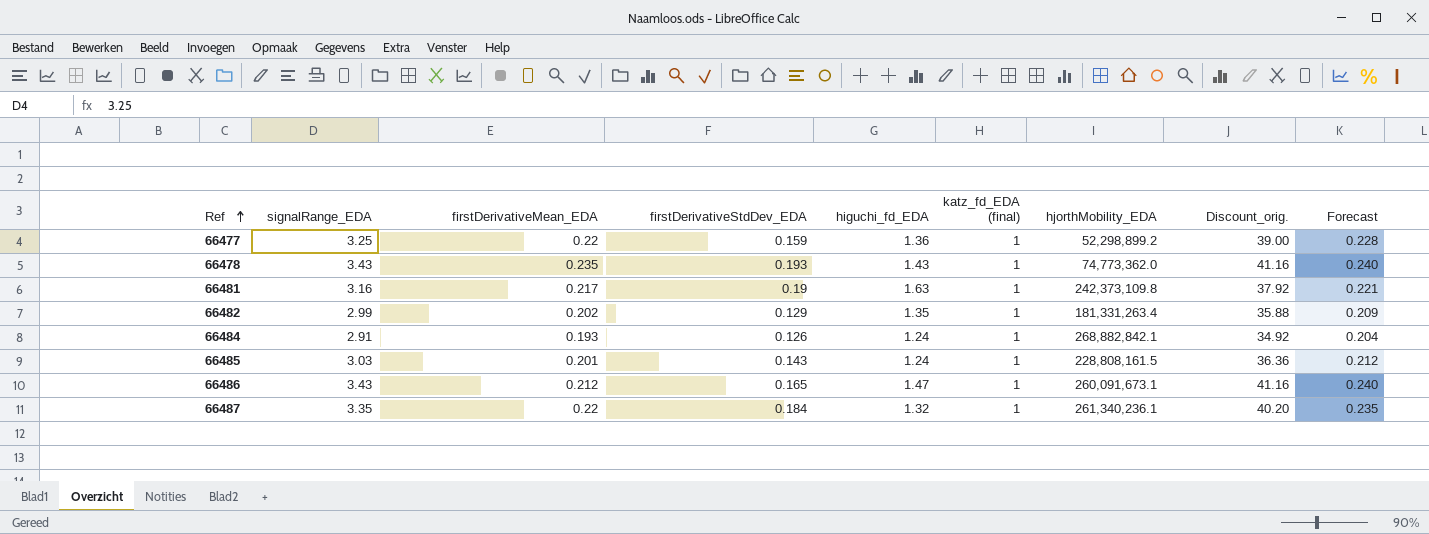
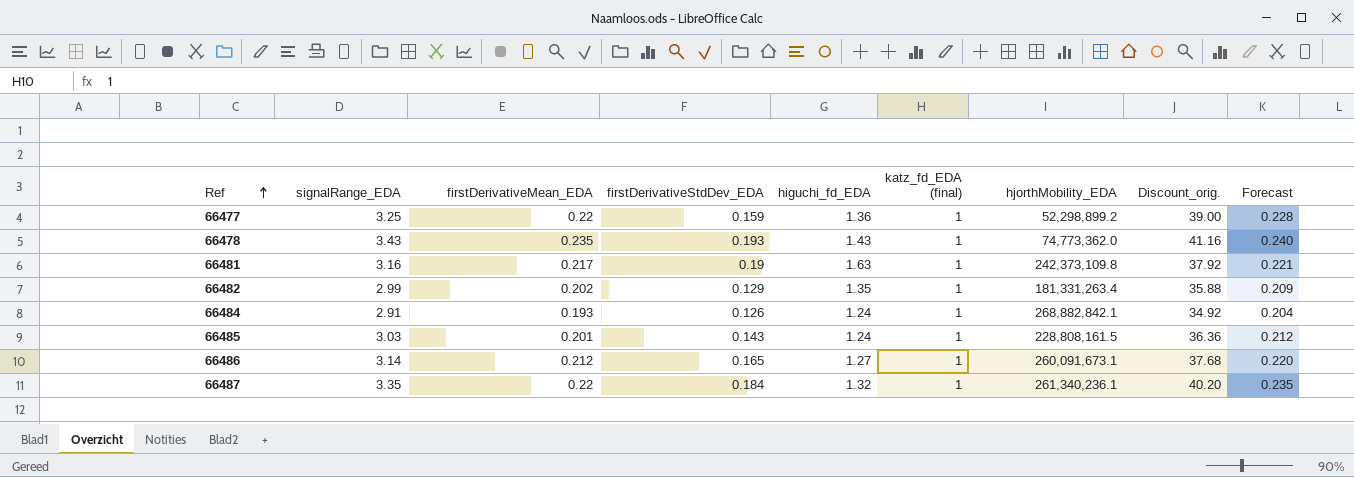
66486 | signalRange_EDA: 3.43 -> 3.14
66486 | higuchi_fd_EDA: 1.47 -> 1.27
66486 | Discount_orig.: 41.16 -> 37.68
66486 | Forecast: 0.240 -> 0.220

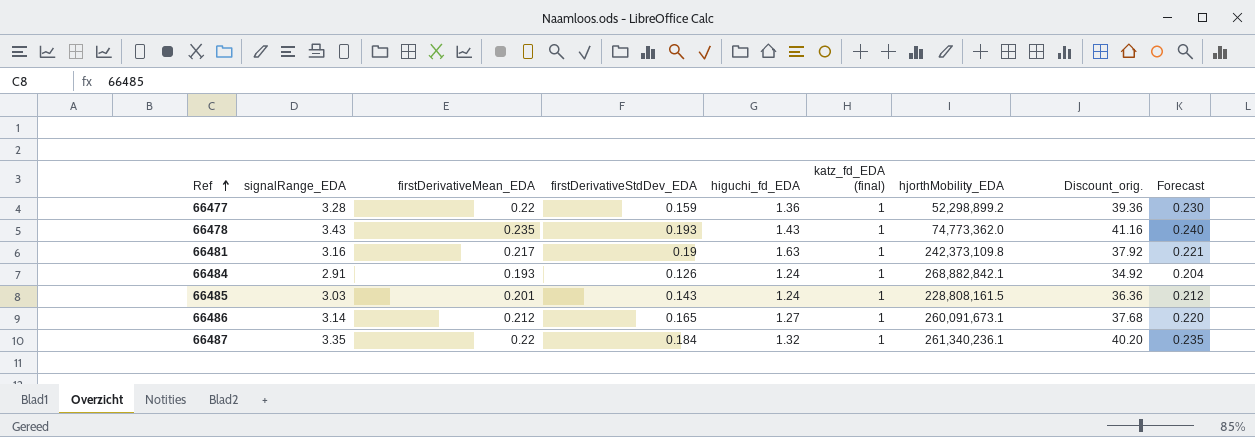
row 66482: 2.99 | 0.202 | 0.129 | 1.35 | 1 | 181,331,263.4 | 35.88 | 0.209 -> none
66477 | signalRange_EDA: 3.25 -> 3.28
66477 | Discount_orig.: 39.00 -> 39.36
66477 | Forecast: 0.228 -> 0.230

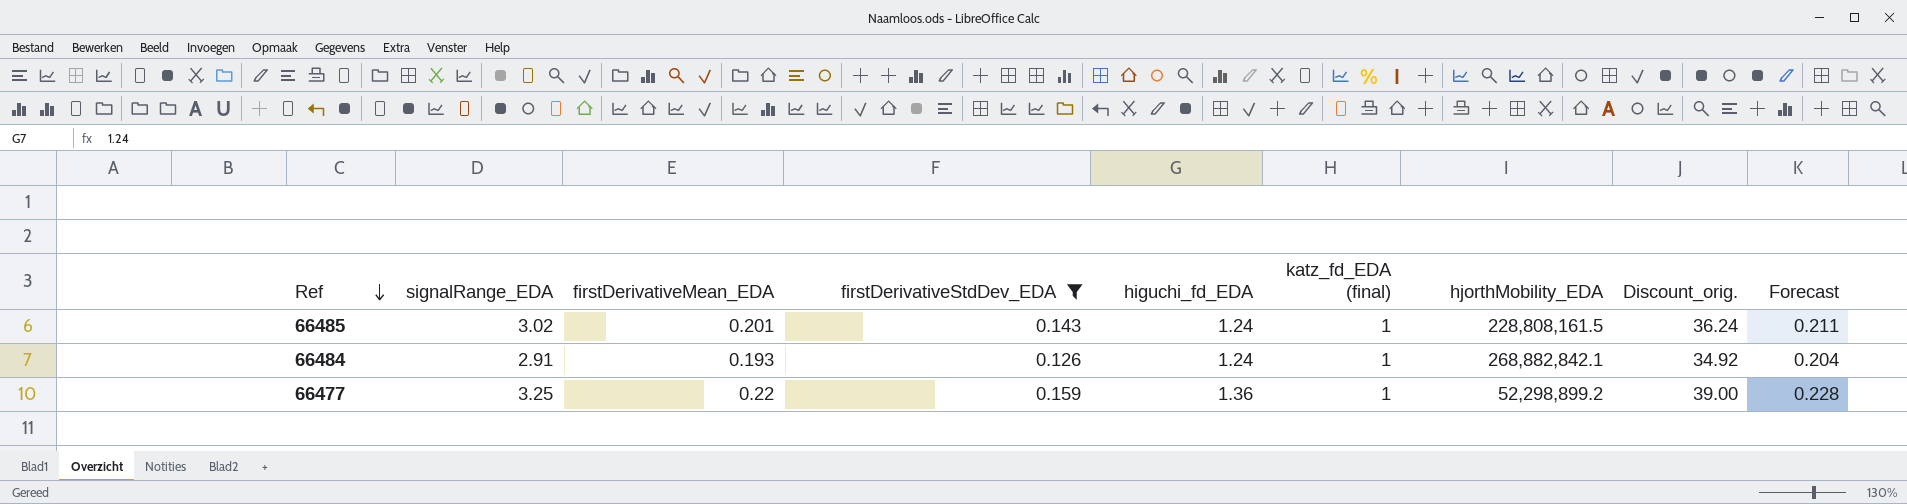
filter: none -> firstDerivativeStdDev_EDA <= 0.159
row order: Ref ascending -> Ref descending
66485 | signalRange_EDA: 3.03 -> 3.02
66485 | Discount_orig.: 36.36 -> 36.24
66485 | Forecast: 0.212 -> 0.211
66477 | signalRange_EDA: 3.28 -> 3.25
66477 | Discount_orig.: 39.36 -> 39.00
66477 | Forecast: 0.230 -> 0.228

